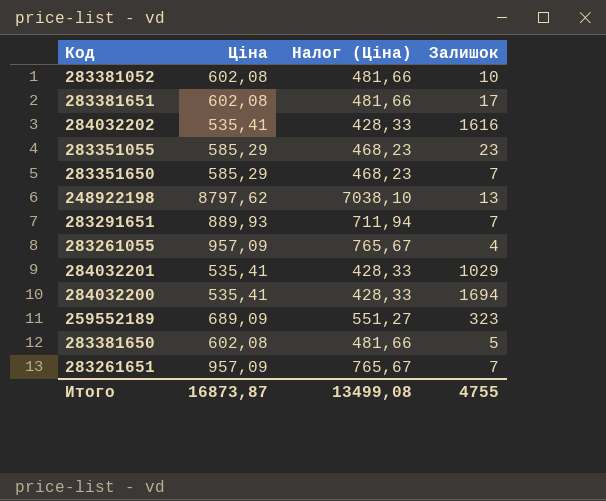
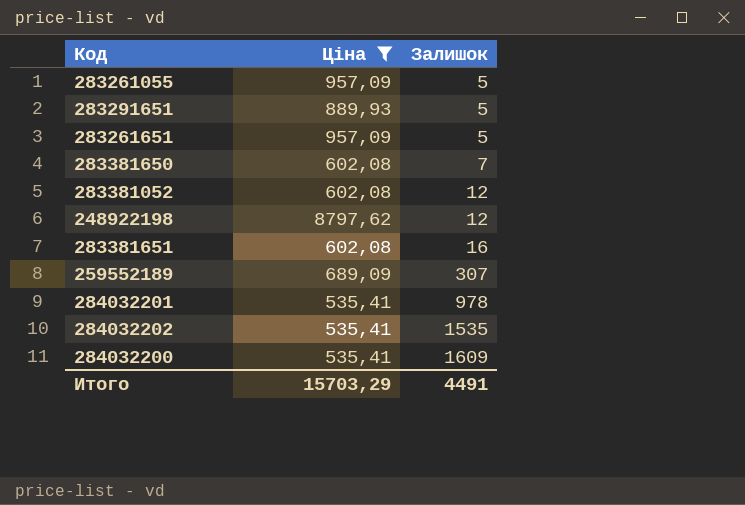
filter: none -> Ціна != 585,29
row order: none -> Залишок ascending
column Налог (Ціна) | formula: [Ціна] * 0,8 -> none
283261055 | Залишок: 4 -> 5
283291651 | Залишок: 7 -> 5
283261651 | Залишок: 7 -> 5
283381650 | Залишок: 5 -> 7
283381052 | Залишок: 10 -> 12
248922198 | Залишок: 13 -> 12
283381651 | Залишок: 17 -> 16
259552189 | Залишок: 323 -> 307
284032201 | Залишок: 1029 -> 978
284032202 | Залишок: 1616 -> 1535
284032200 | Залишок: 1694 -> 1609
Итого | Ціна: 16873,87 -> 15703,29
Итого | Залишок: 4755 -> 4491

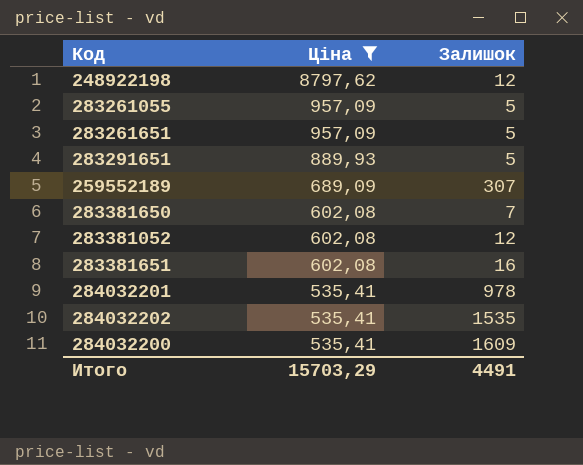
row order: Залишок ascending -> Ціна descending

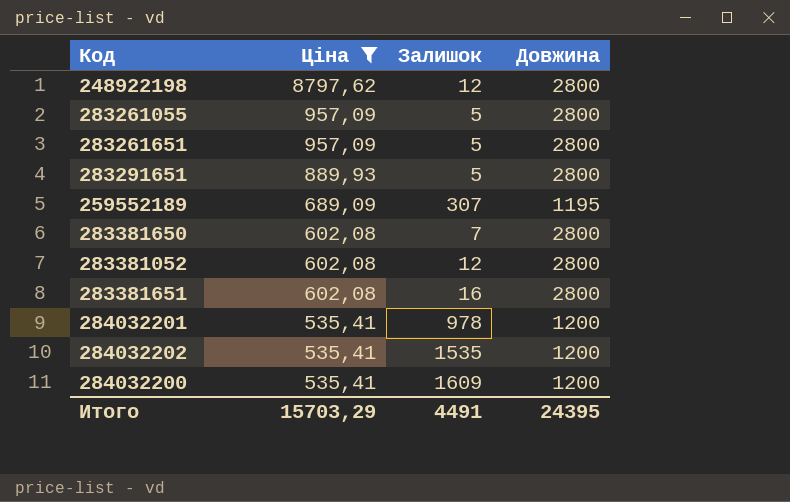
column Довжина | position: none -> 4

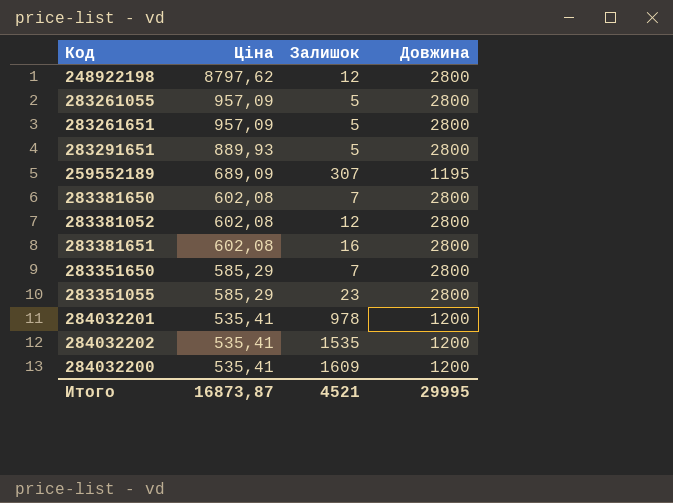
filter: Ціна != 585,29 -> none
Итого | Ціна: 15703,29 -> 16873,87
Итого | Залишок: 4491 -> 4521
Итого | Довжина: 24395 -> 29995

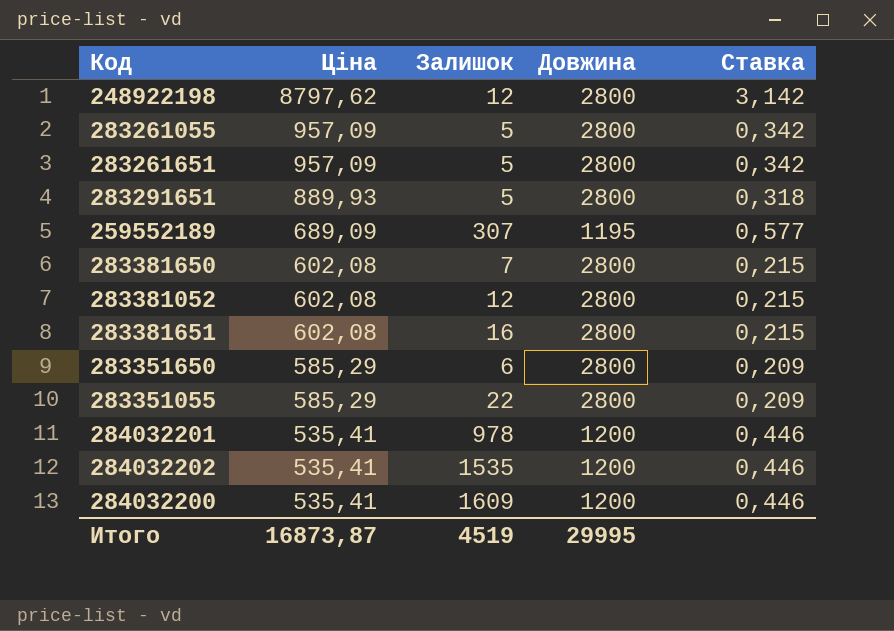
column Ставка | formula: none -> [Ціна] / [Довжина]
283351650 | Залишок: 7 -> 6
283351055 | Залишок: 23 -> 22
Итого | Залишок: 4521 -> 4519

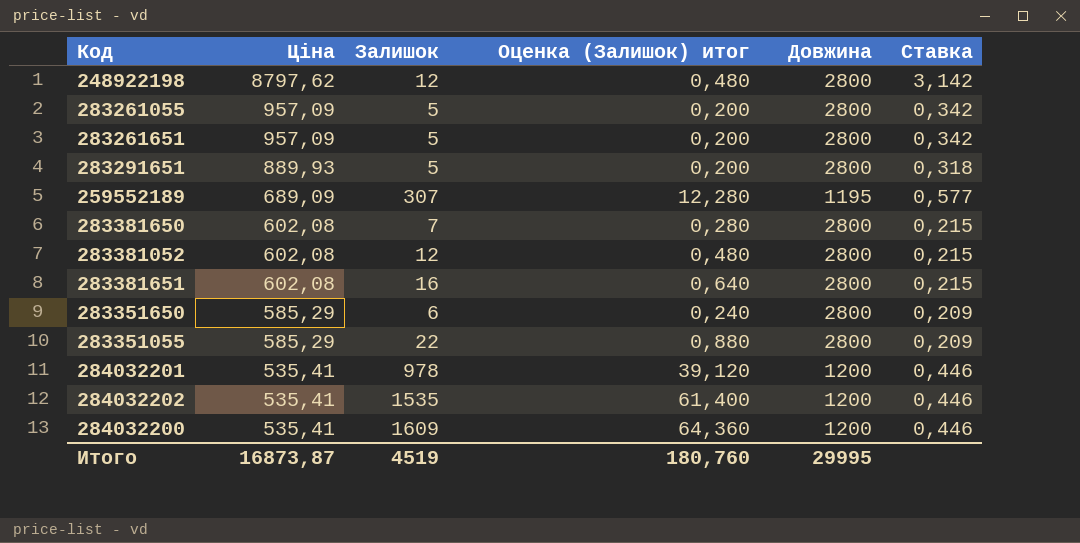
column Оценка (Залишок) итог | formula: none -> [Залишок] * 0,04

